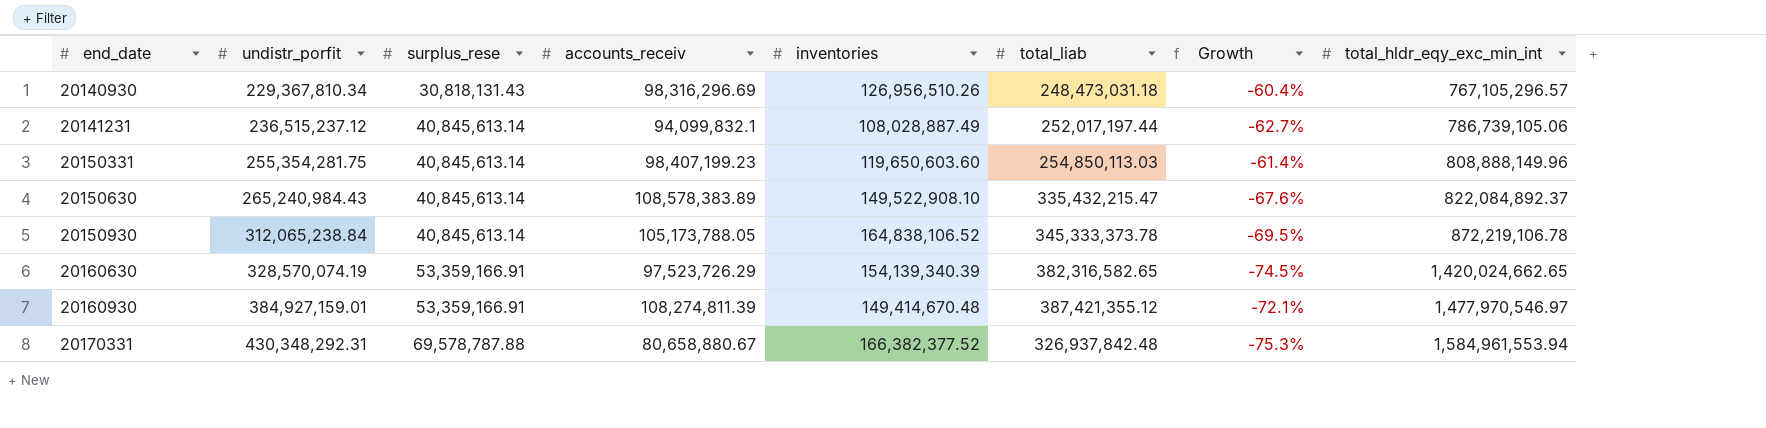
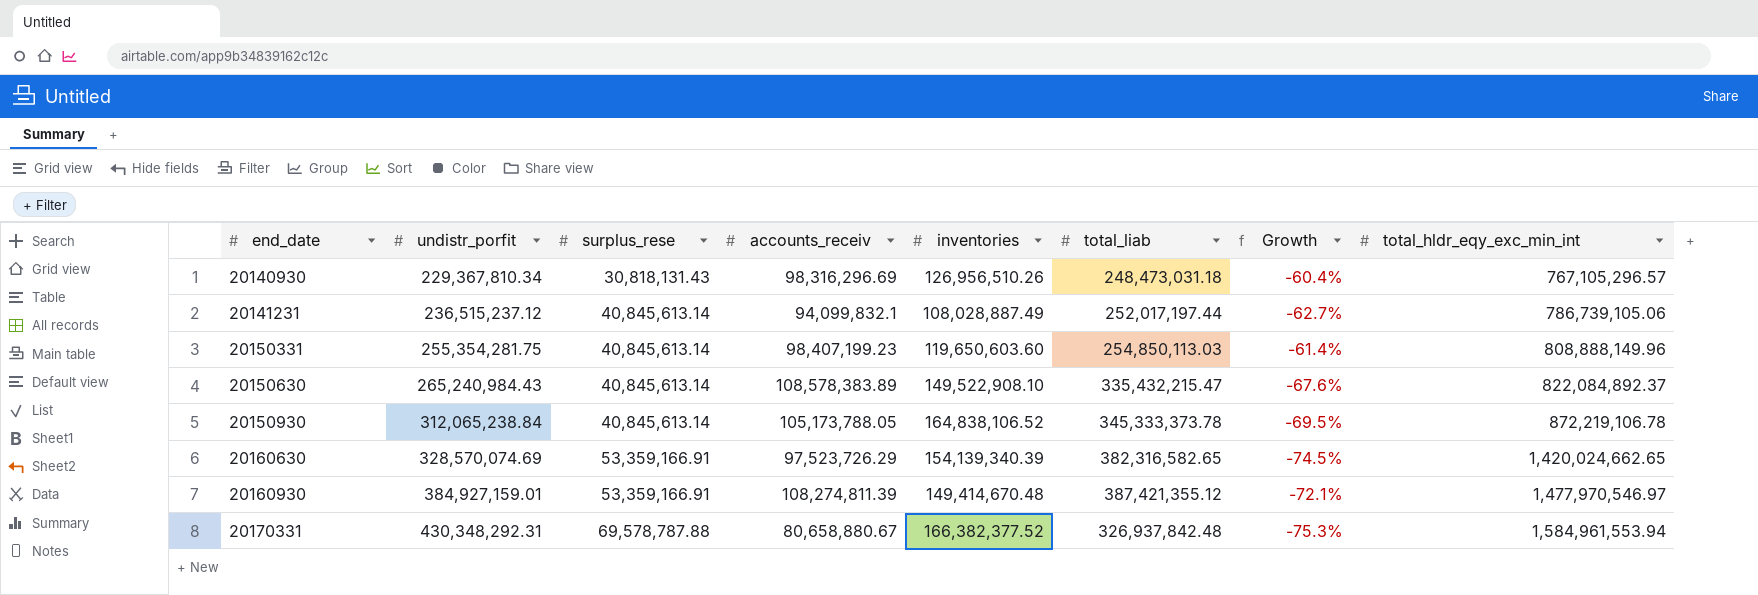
20160630 | undistr_porfit: 328,570,074.19 -> 328,570,074.69

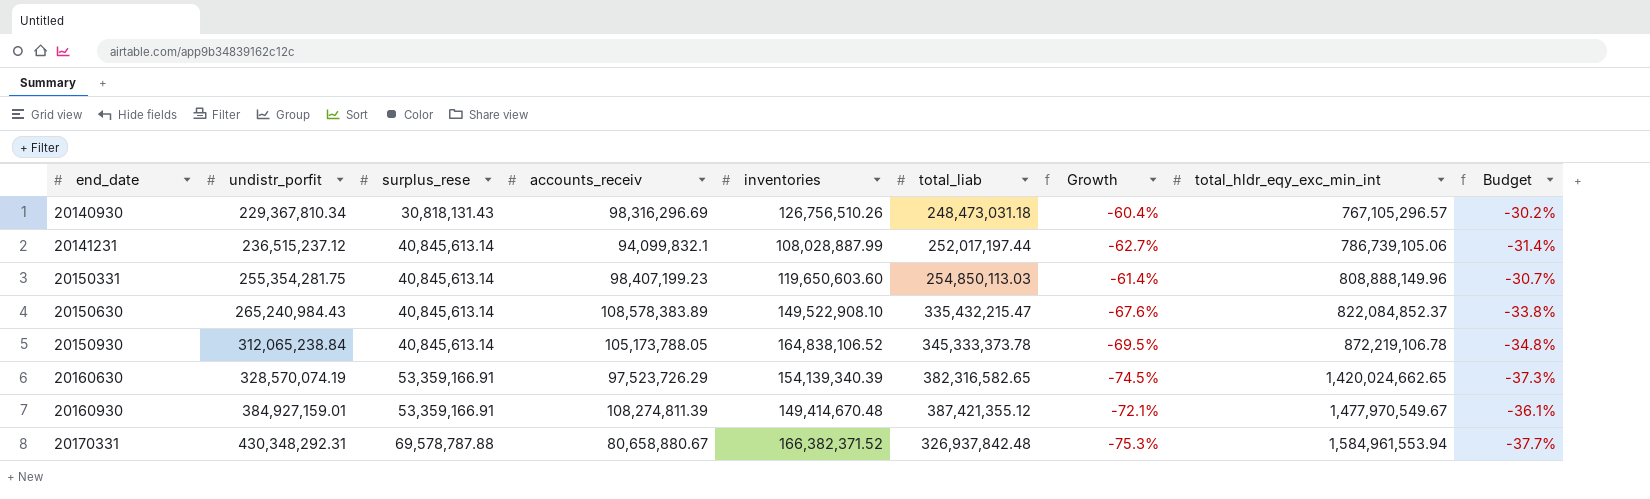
column Budget | formula: none -> [Growth] * 0.5
20140930 | inventories: 126,956,510.26 -> 126,756,510.26
20141231 | inventories: 108,028,887.49 -> 108,028,887.99
20150630 | total_hldr_eqy_exc_min_int: 822,084,892.37 -> 822,084,852.37
20160630 | undistr_porfit: 328,570,074.69 -> 328,570,074.19
20160930 | total_hldr_eqy_exc_min_int: 1,477,970,546.97 -> 1,477,970,549.67
20170331 | inventories: 166,382,377.52 -> 166,382,371.52

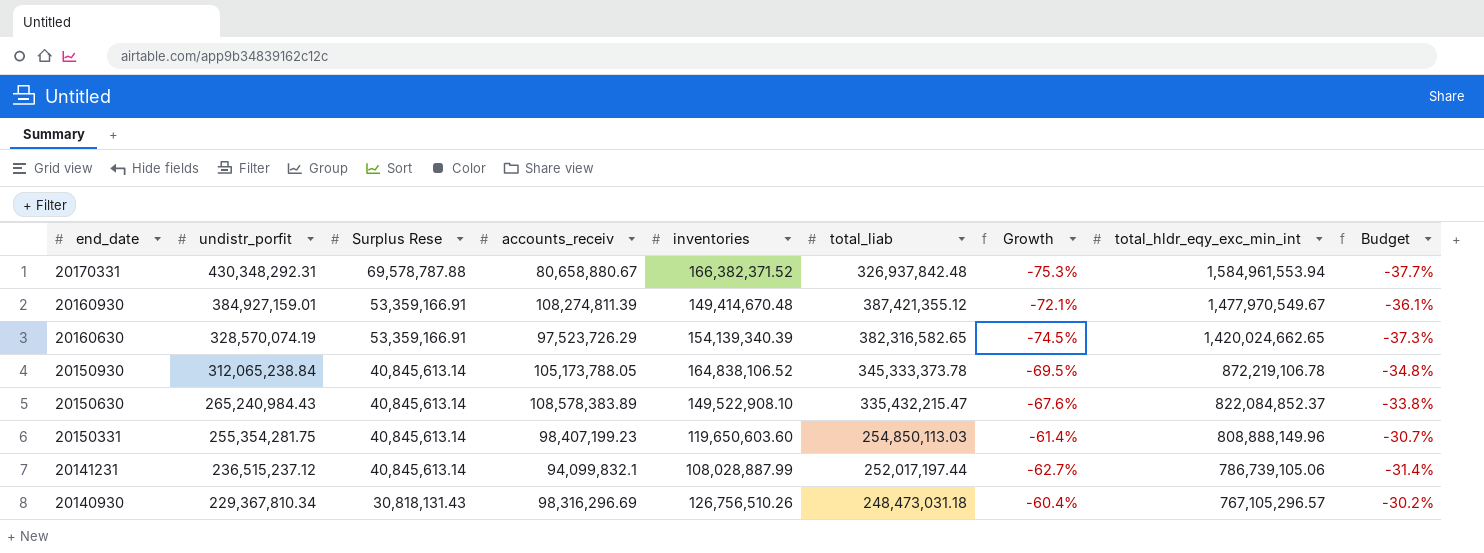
row order: end_date ascending -> end_date descending
column name: surplus_rese -> Surplus Rese

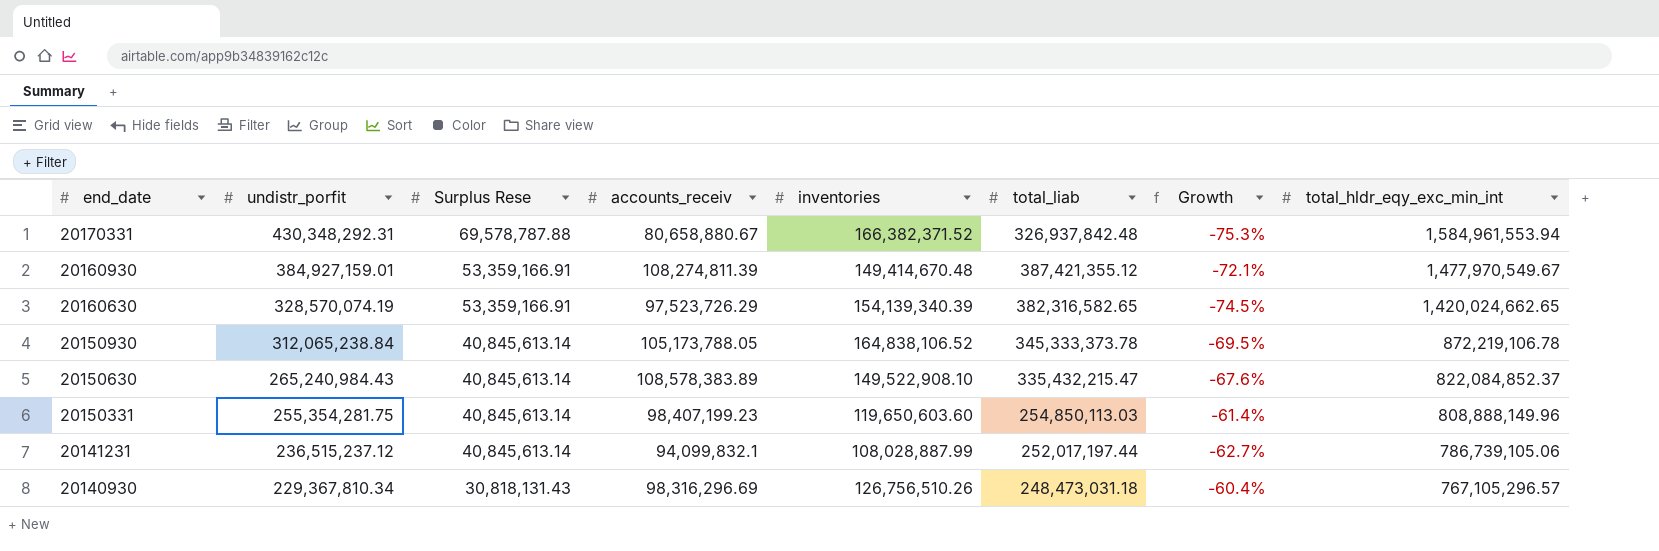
column Budget | formula: [Growth] * 0.5 -> none

